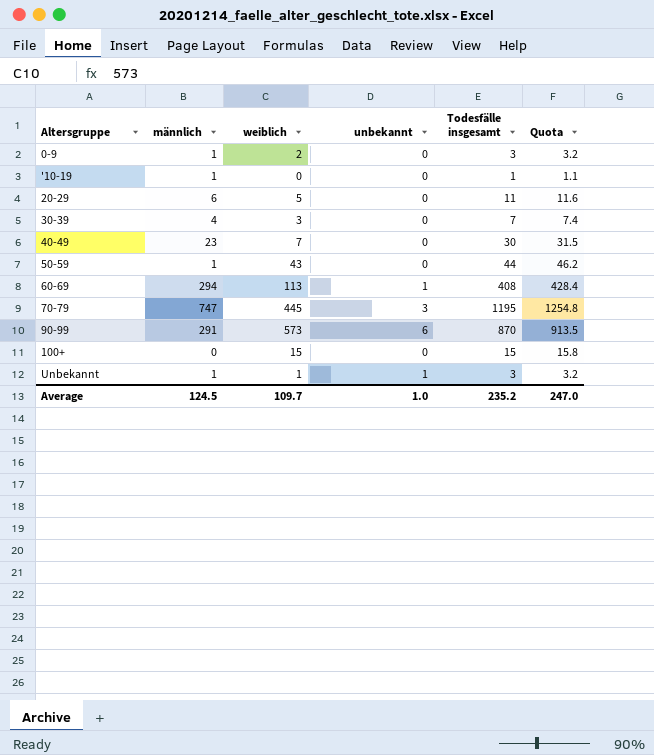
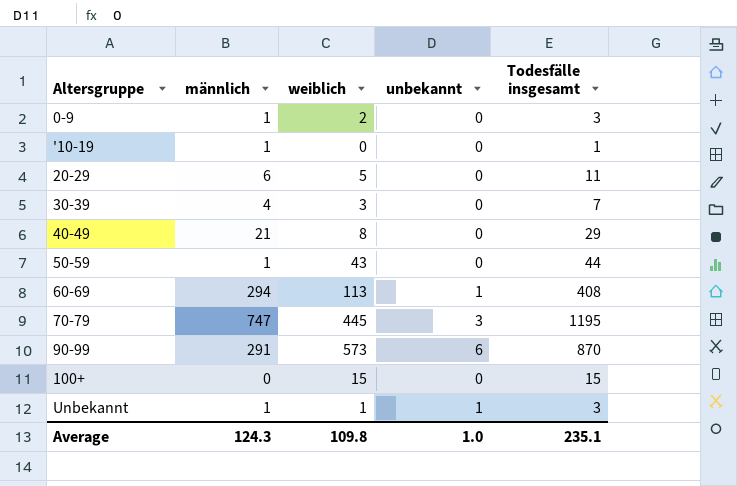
column Quota | formula: [Todesfälle insgesamt] * 1.05 -> none
40-49 | männlich: 23 -> 21
40-49 | weiblich: 7 -> 8
40-49 | Todesfälle insgesamt: 30 -> 29
Average | männlich: 124.5 -> 124.3
Average | weiblich: 109.7 -> 109.8
Average | Todesfälle insgesamt: 235.2 -> 235.1

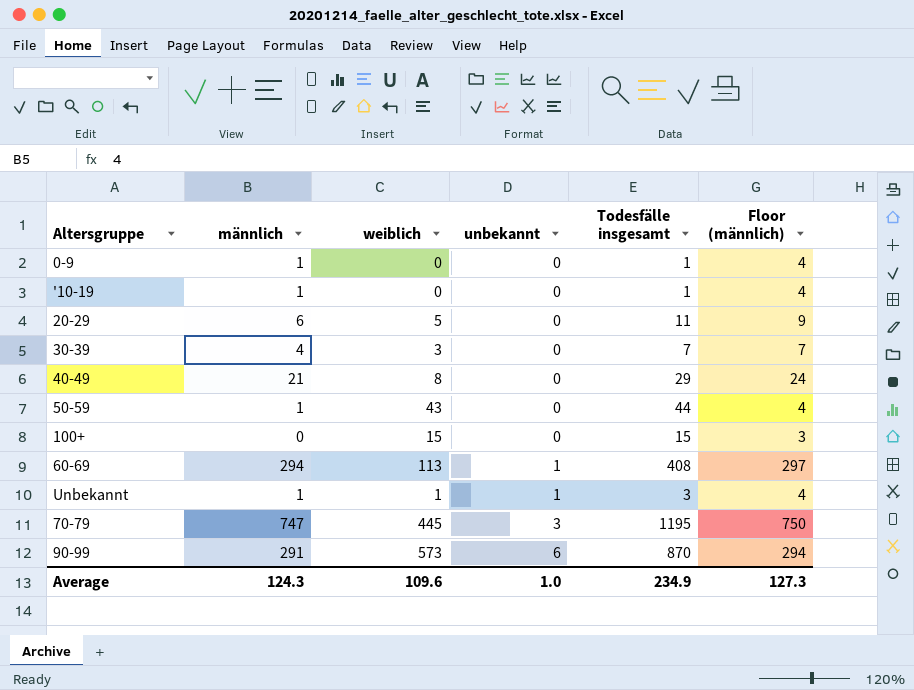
row order: none -> unbekannt ascending
column Floor (männlich) | formula: none -> [männlich] + 3
0-9 | weiblich: 2 -> 0
0-9 | Todesfälle insgesamt: 3 -> 1
Average | weiblich: 109.8 -> 109.6
Average | Todesfälle insgesamt: 235.1 -> 234.9

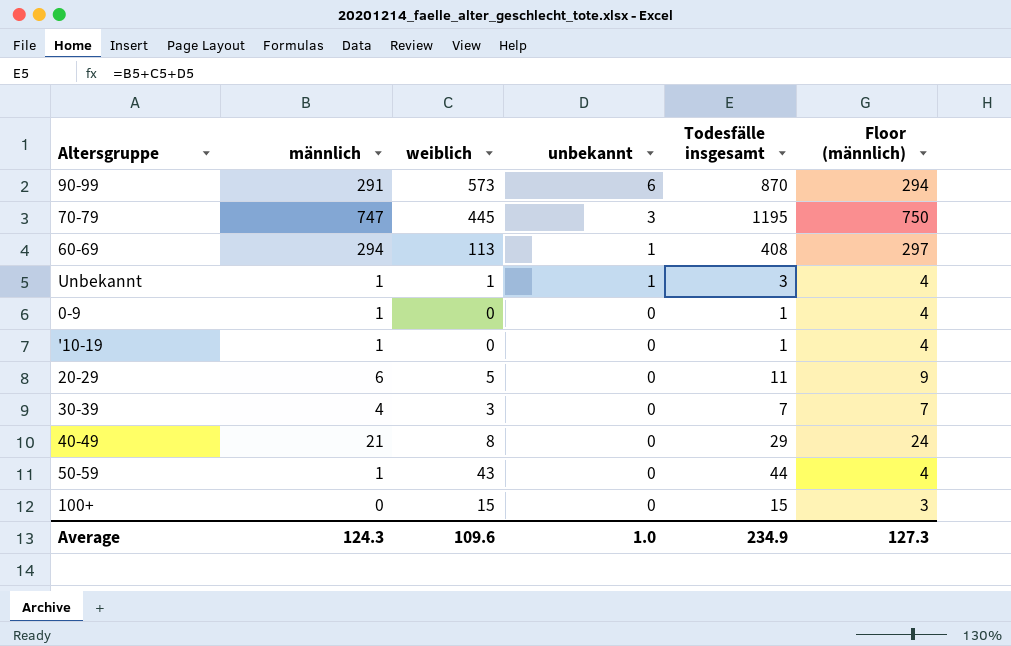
row order: unbekannt ascending -> unbekannt descending

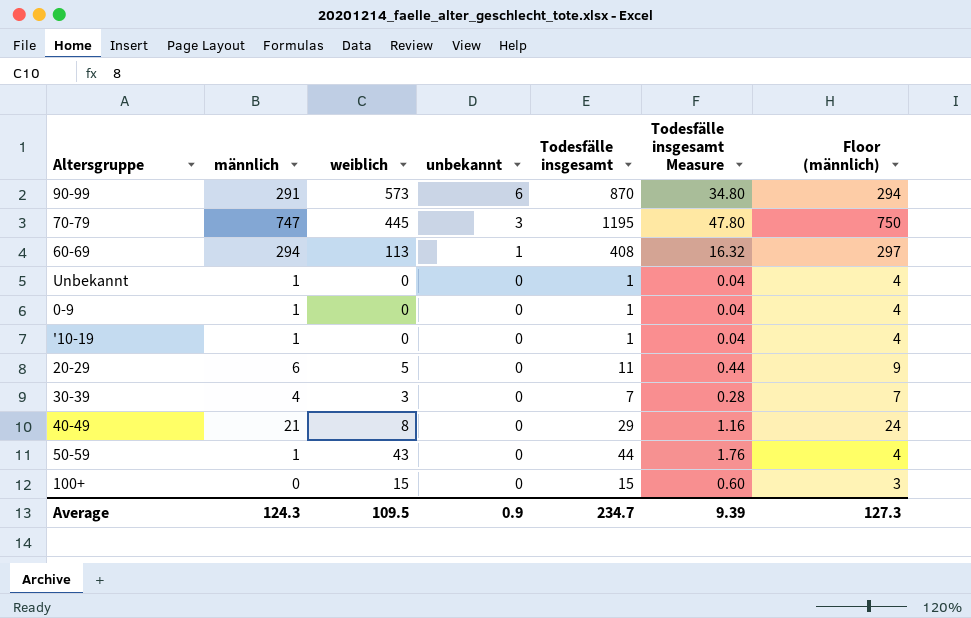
column Todesfälle insgesamt Measure | formula: none -> [Todesfälle insgesamt] * 0.04
Unbekannt | weiblich: 1 -> 0
Unbekannt | unbekannt: 1 -> 0
Unbekannt | Todesfälle insgesamt: 3 -> 1
Average | weiblich: 109.6 -> 109.5
Average | unbekannt: 1.0 -> 0.9
Average | Todesfälle insgesamt: 234.9 -> 234.7

